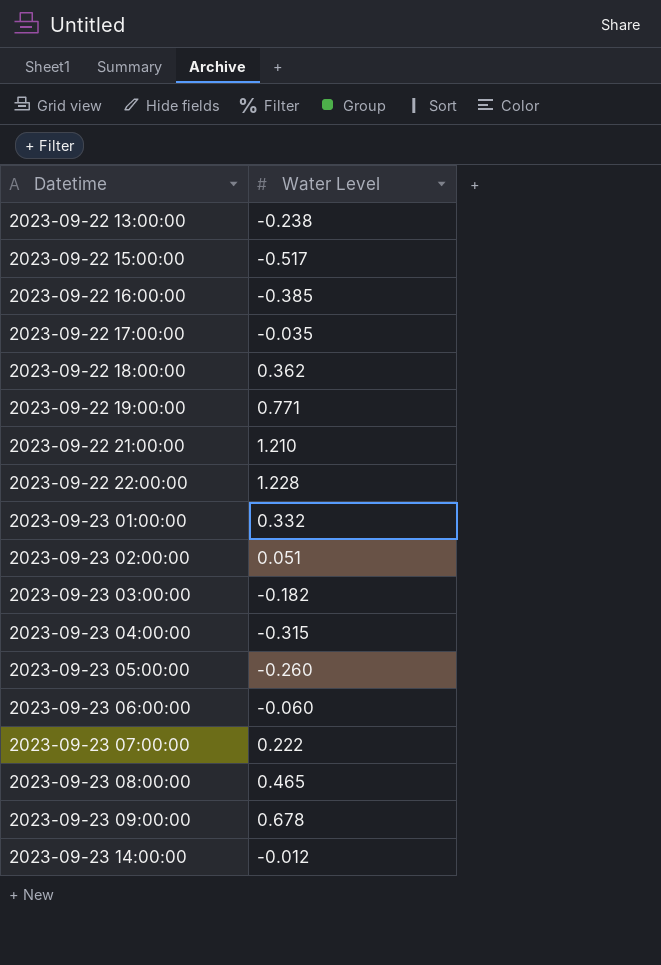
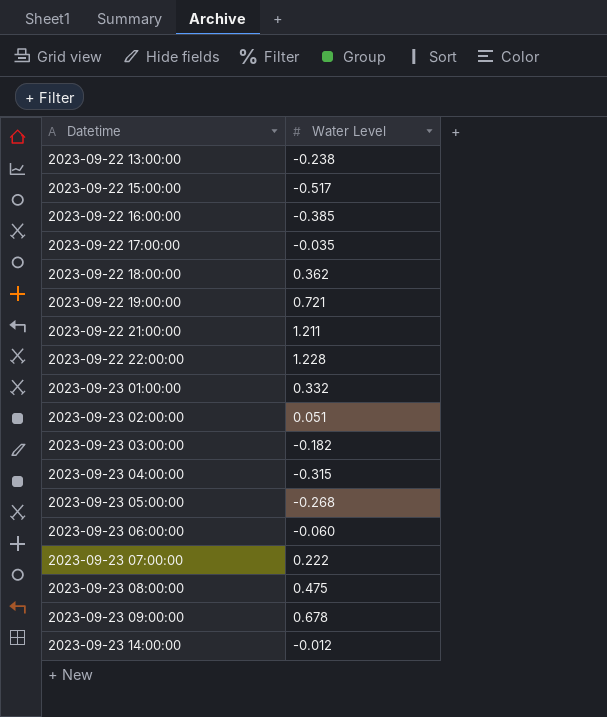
2023-09-22 19:00:00 | Water Level: 0.771 -> 0.721
2023-09-22 21:00:00 | Water Level: 1.210 -> 1.211
2023-09-23 05:00:00 | Water Level: -0.260 -> -0.268
2023-09-23 08:00:00 | Water Level: 0.465 -> 0.475

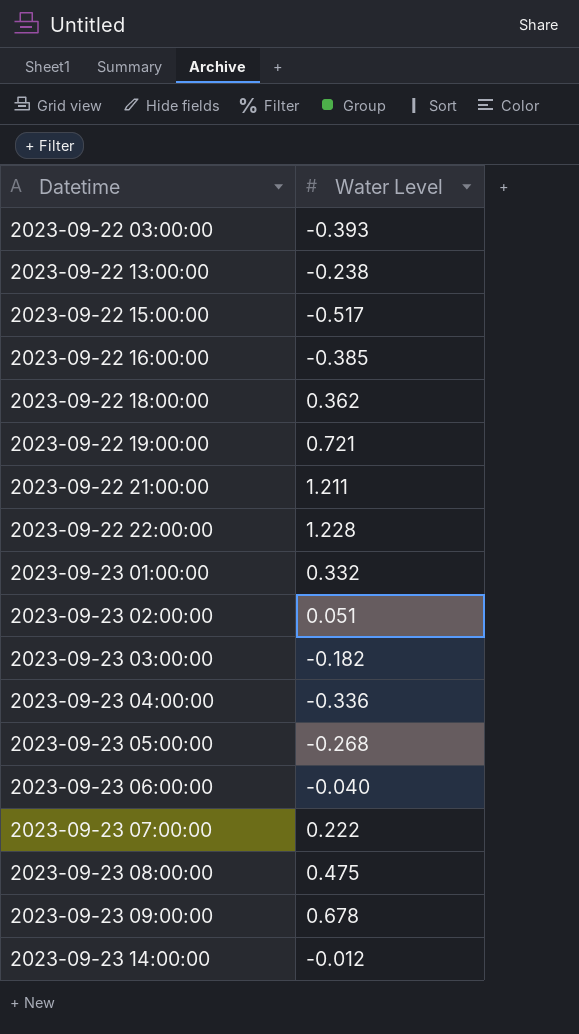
row 2023-09-22 17:00:00: -0.035 -> none
row 2023-09-22 03:00:00: none -> -0.393
2023-09-23 04:00:00 | Water Level: -0.315 -> -0.336
2023-09-23 06:00:00 | Water Level: -0.060 -> -0.040

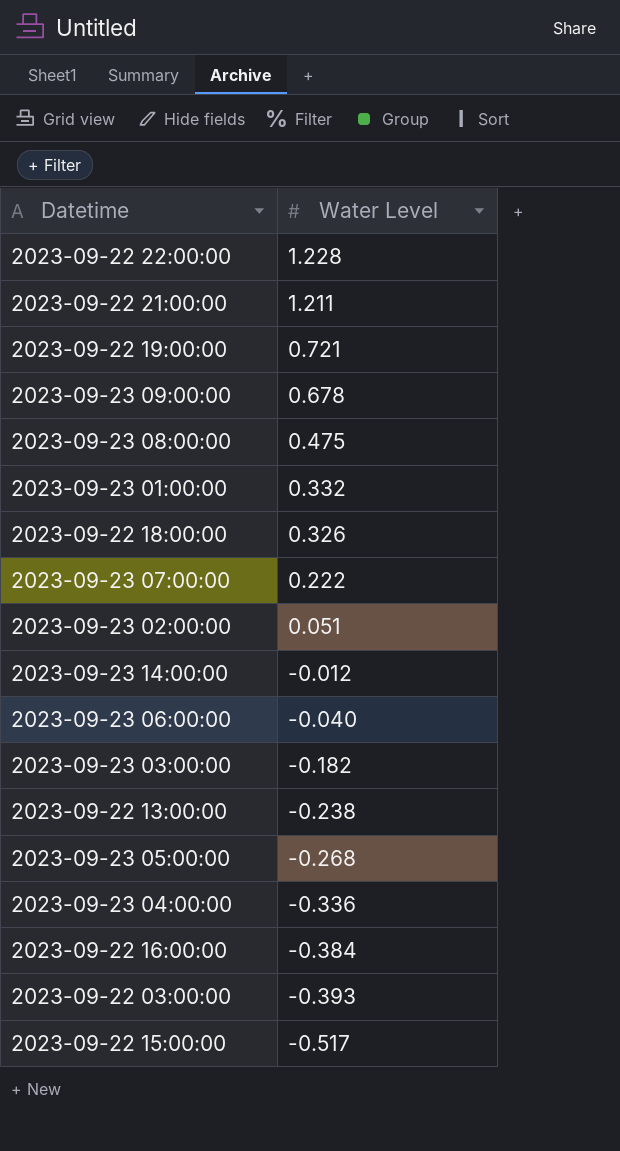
row order: Datetime ascending -> Water Level descending
2023-09-22 18:00:00 | Water Level: 0.362 -> 0.326
2023-09-22 16:00:00 | Water Level: -0.385 -> -0.384

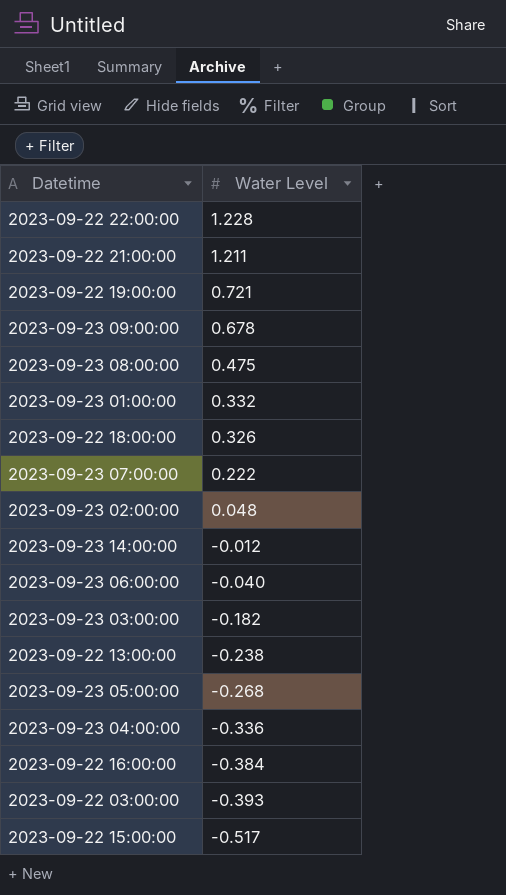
2023-09-23 02:00:00 | Water Level: 0.051 -> 0.048

